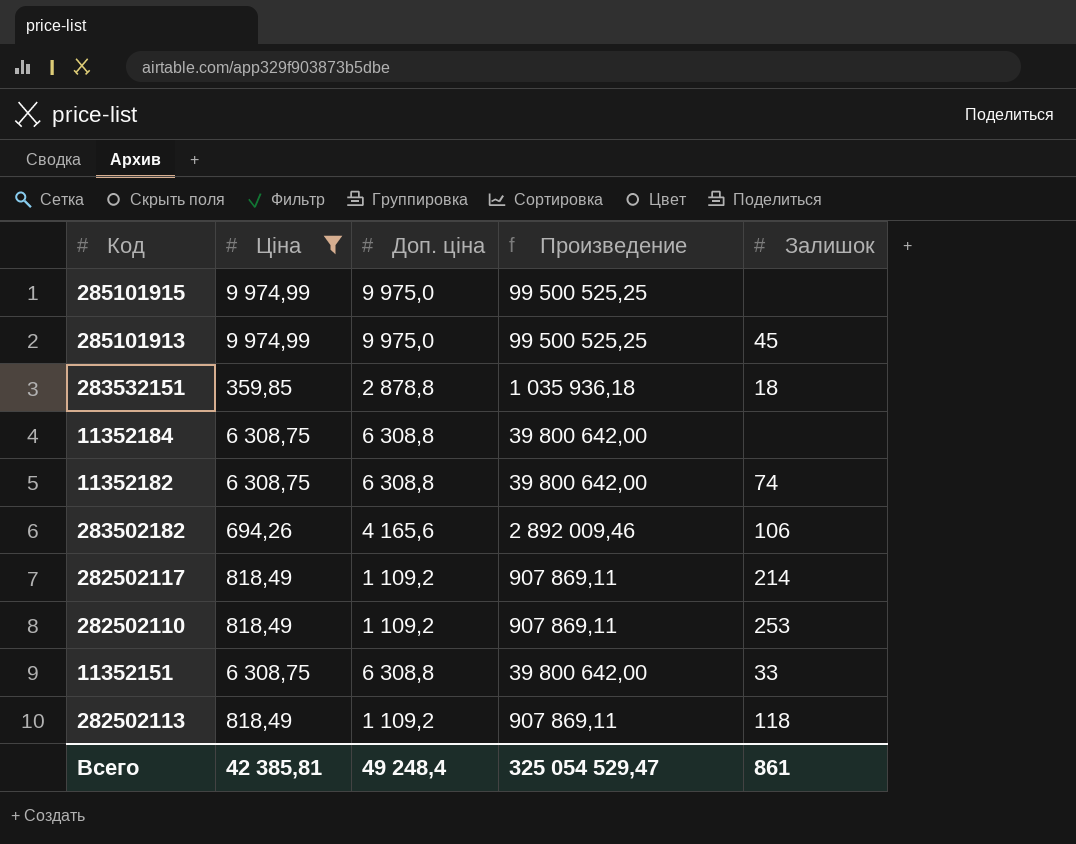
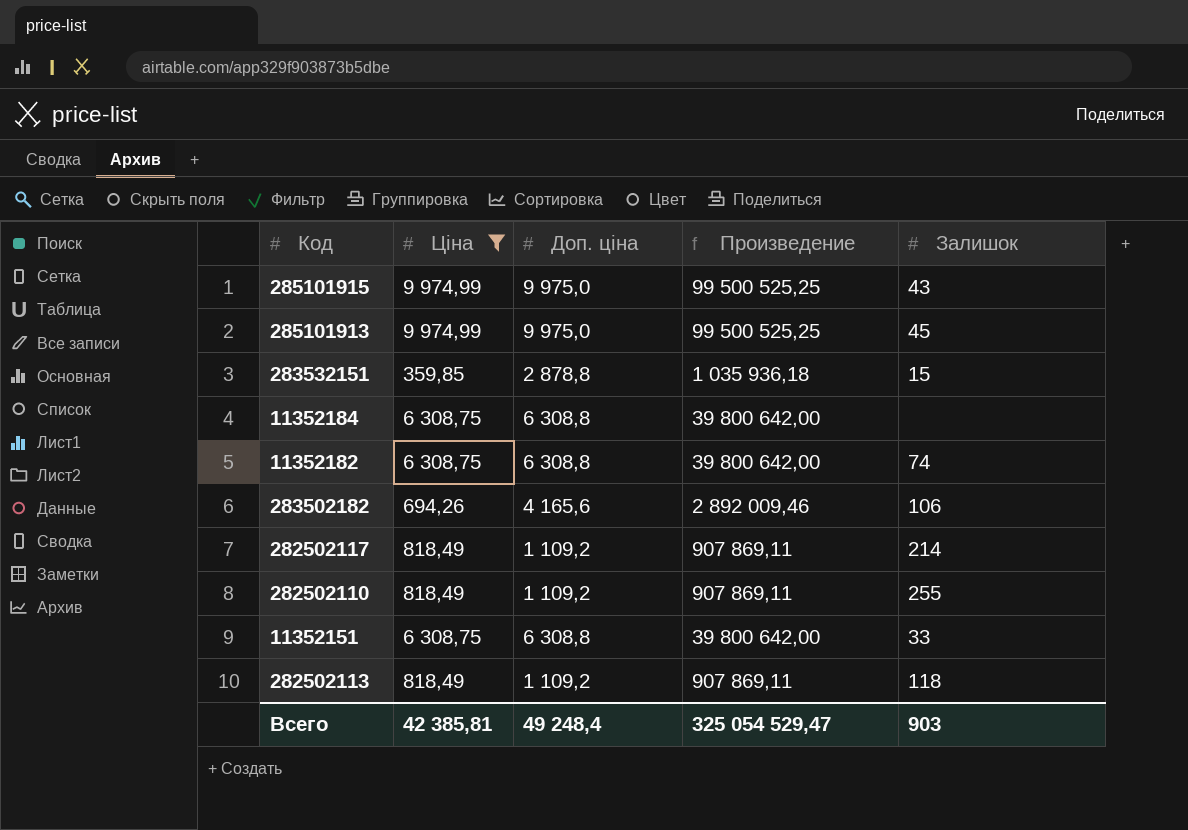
285101915 | Залишок: none -> 43
283532151 | Залишок: 18 -> 15
282502110 | Залишок: 253 -> 255
Всего | Залишок: 861 -> 903

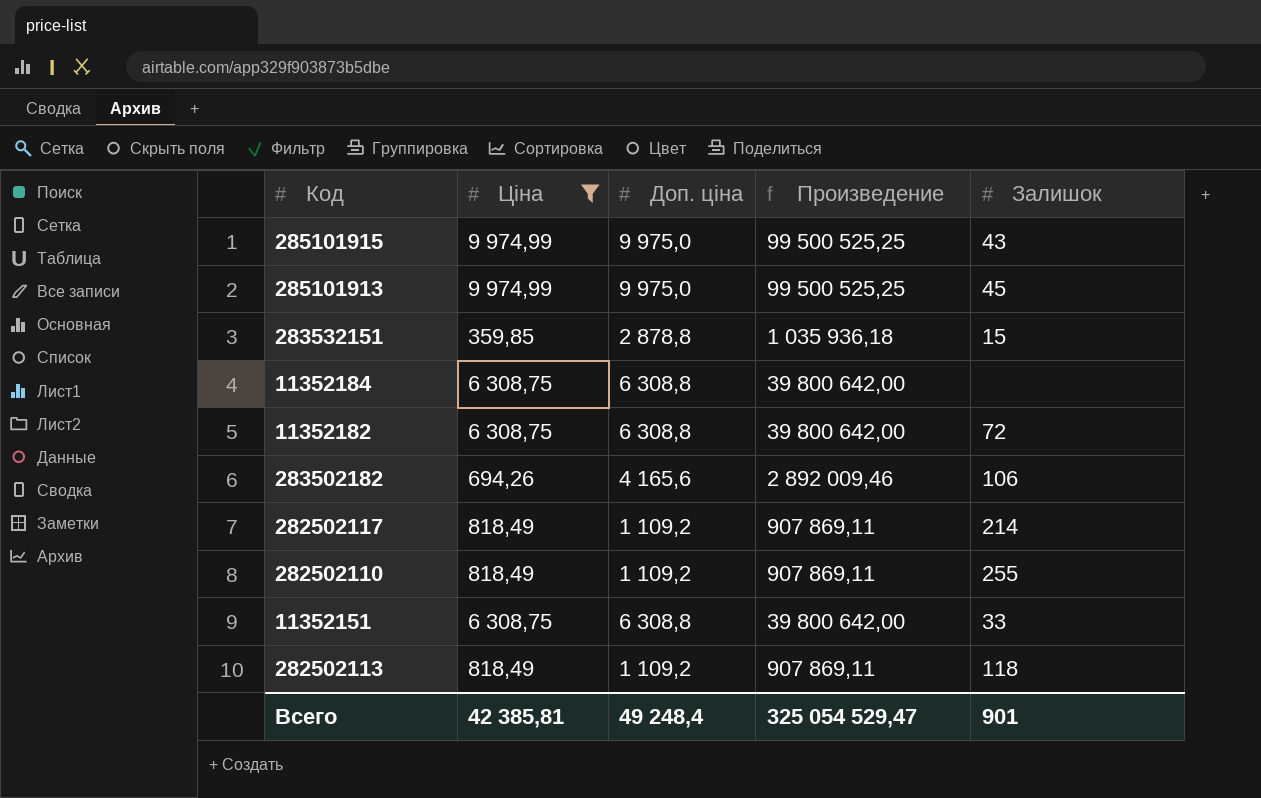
11352182 | Залишок: 74 -> 72
Всего | Залишок: 903 -> 901

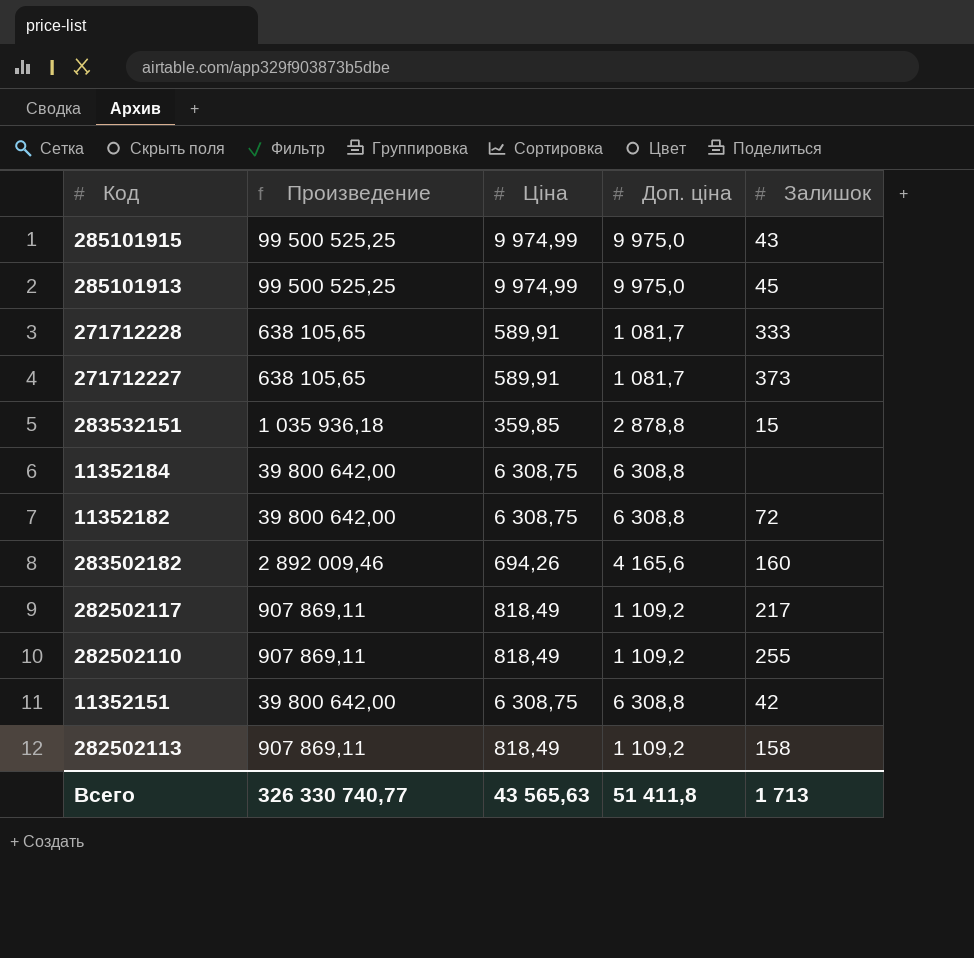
filter: Ціна != 589,91 -> none
column Произведение | position: 4 -> 2
283502182 | Залишок: 106 -> 160
282502117 | Залишок: 214 -> 217
11352151 | Залишок: 33 -> 42
282502113 | Залишок: 118 -> 158
Всего | Произведение: 325 054 529,47 -> 326 330 740,77
Всего | Ціна: 42 385,81 -> 43 565,63
Всего | Доп. ціна: 49 248,4 -> 51 411,8
Всего | Залишок: 901 -> 1 713

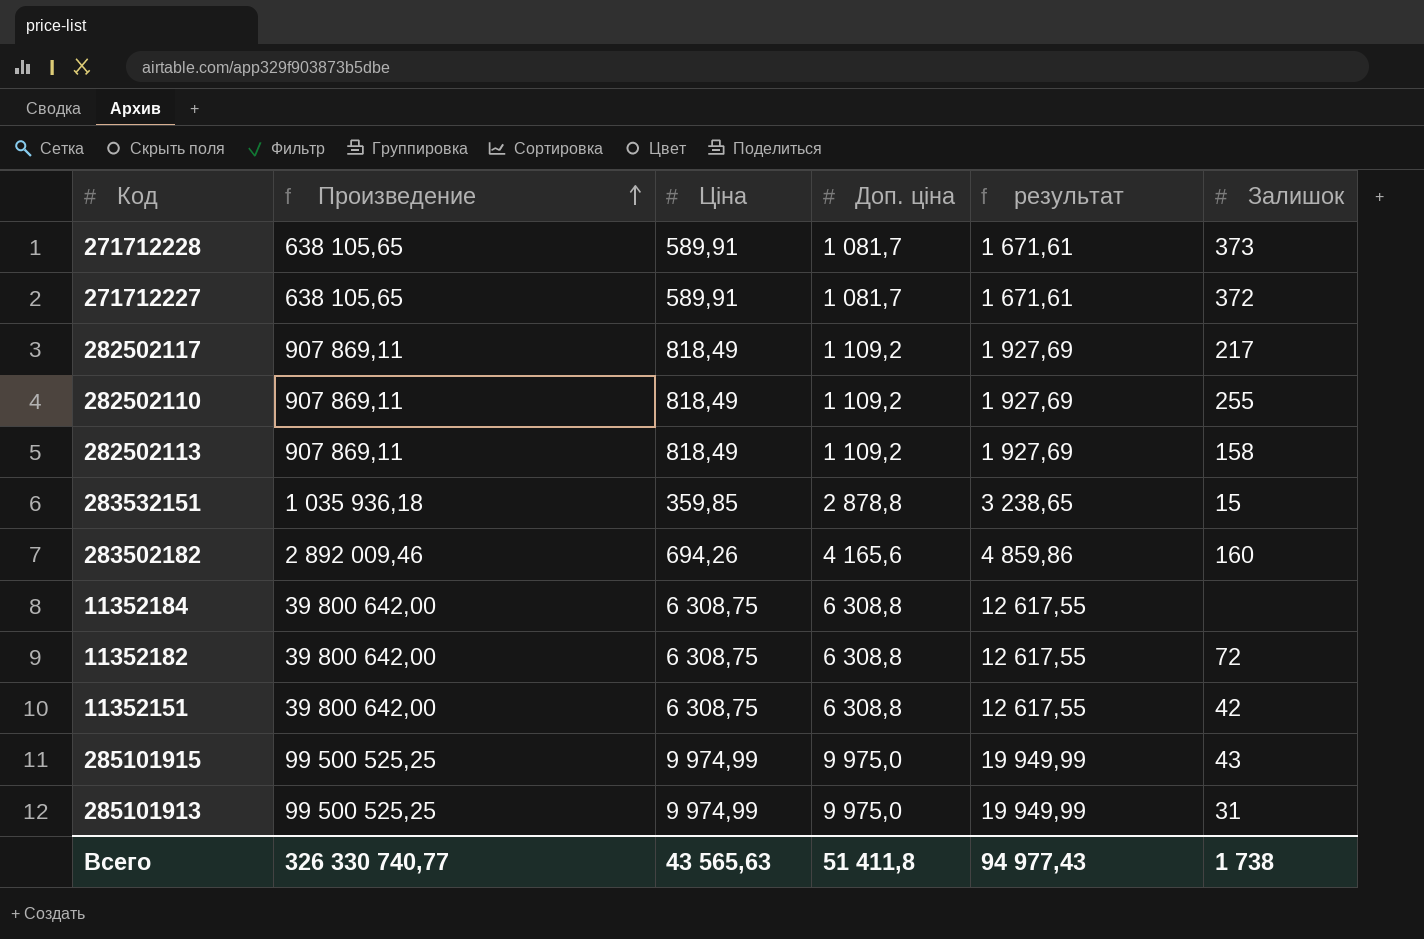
row order: none -> Произведение ascending
column результат | formula: none -> [Ціна] + [Доп. ціна]
271712228 | Залишок: 333 -> 373
271712227 | Залишок: 373 -> 372
285101913 | Залишок: 45 -> 31
Всего | Залишок: 1 713 -> 1 738

